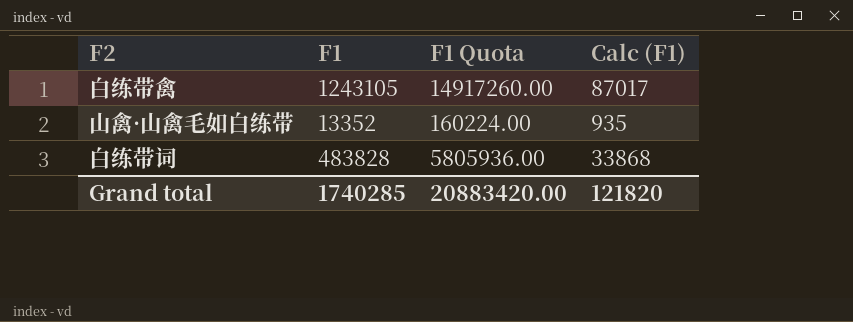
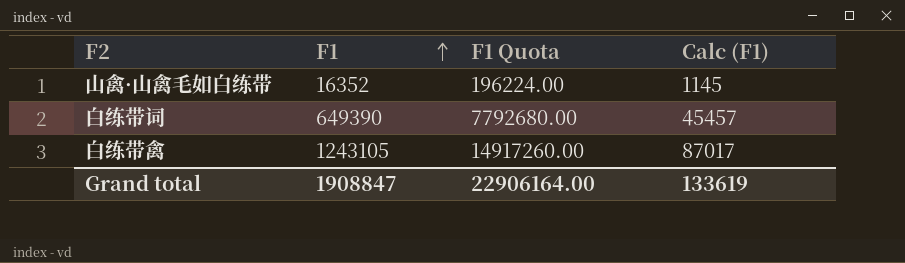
row order: none -> F1 ascending
山禽·山禽毛如白练带 | F1: 13352 -> 16352
山禽·山禽毛如白练带 | F1 Quota: 160224.00 -> 196224.00
山禽·山禽毛如白练带 | Calc (F1): 935 -> 1145
白练带词 | F1: 483828 -> 649390
白练带词 | F1 Quota: 5805936.00 -> 7792680.00
白练带词 | Calc (F1): 33868 -> 45457
Grand total | F1: 1740285 -> 1908847
Grand total | F1 Quota: 20883420.00 -> 22906164.00
Grand total | Calc (F1): 121820 -> 133619

